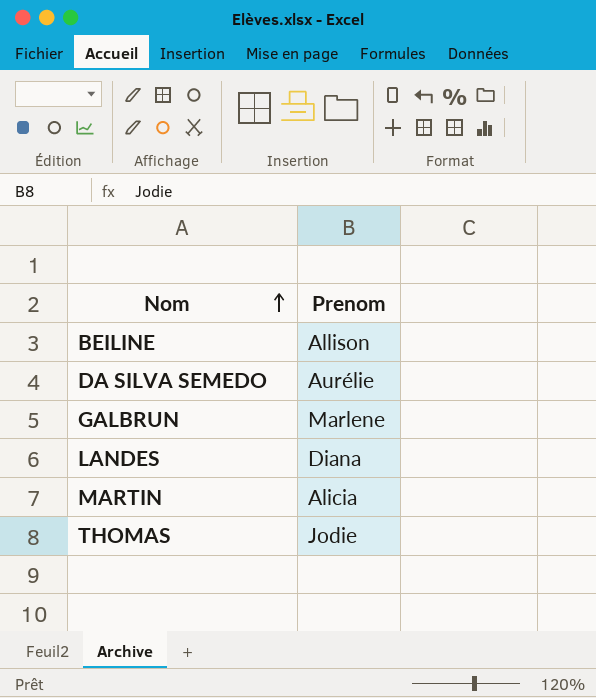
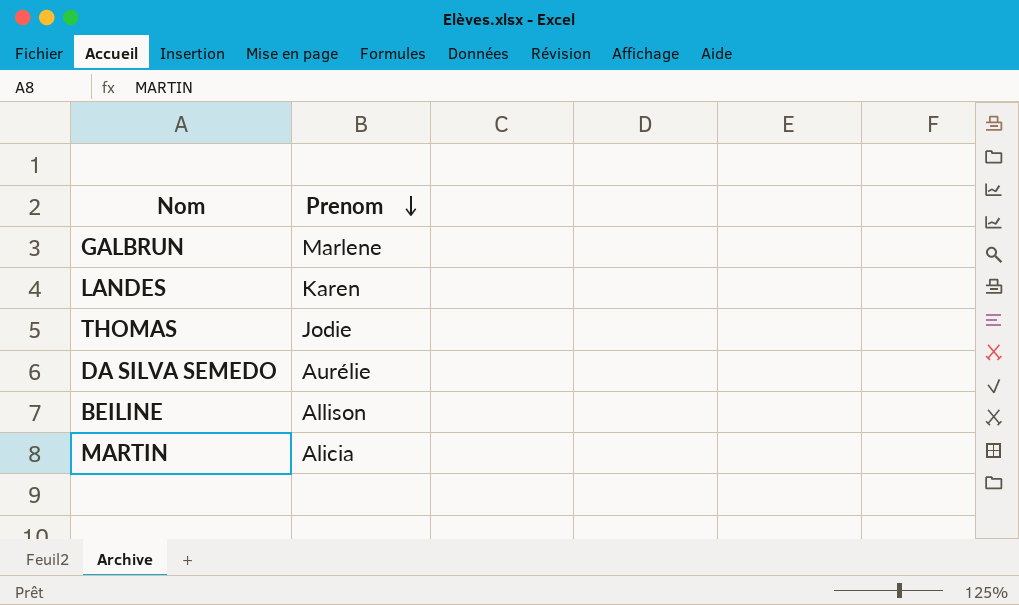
row order: Nom ascending -> Prenom descending
LANDES | Prenom: Diana -> Karen

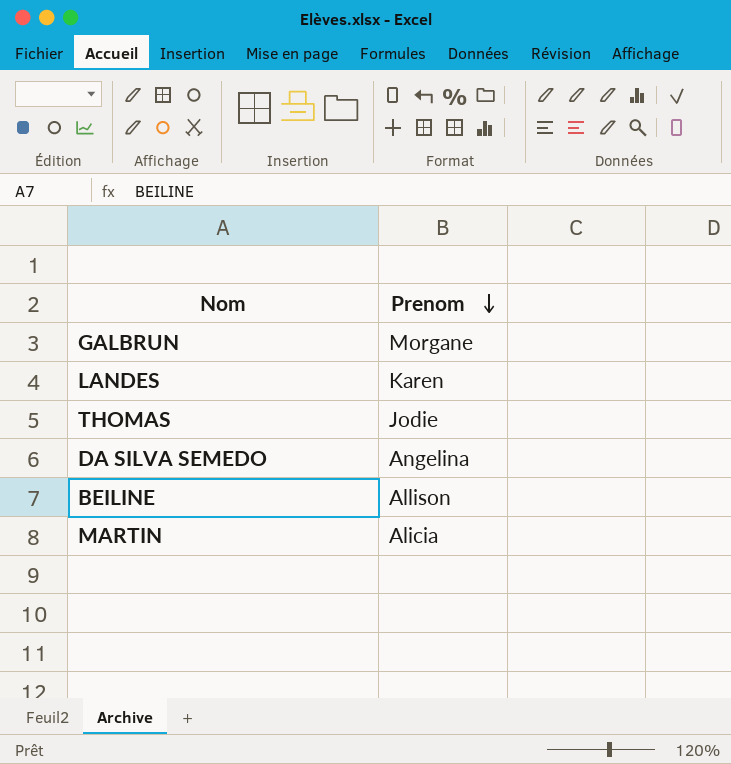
GALBRUN | Prenom: Marlene -> Morgane
DA SILVA SEMEDO | Prenom: Aurélie -> Angelina

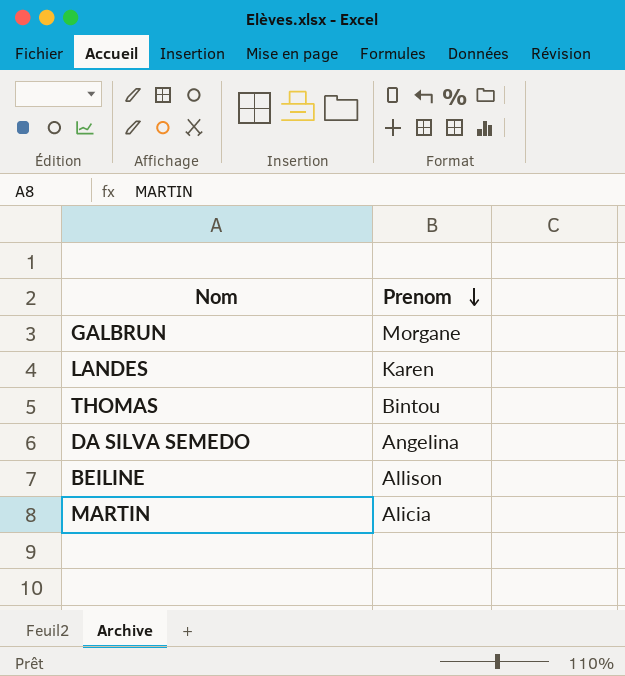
THOMAS | Prenom: Jodie -> Bintou

